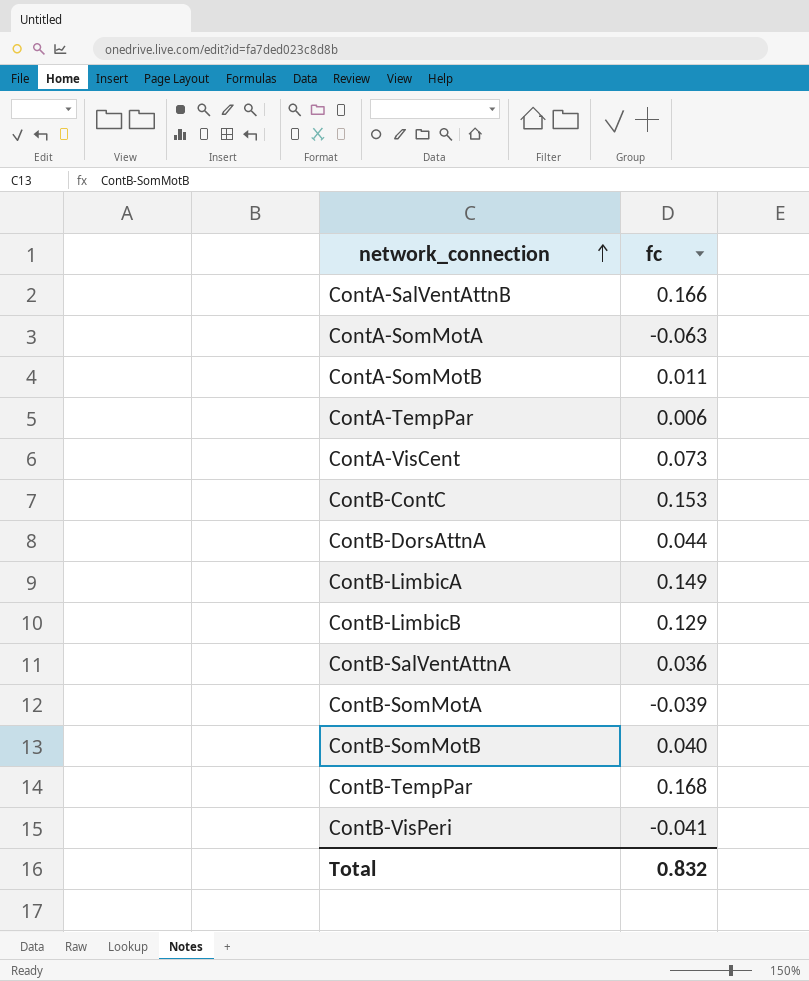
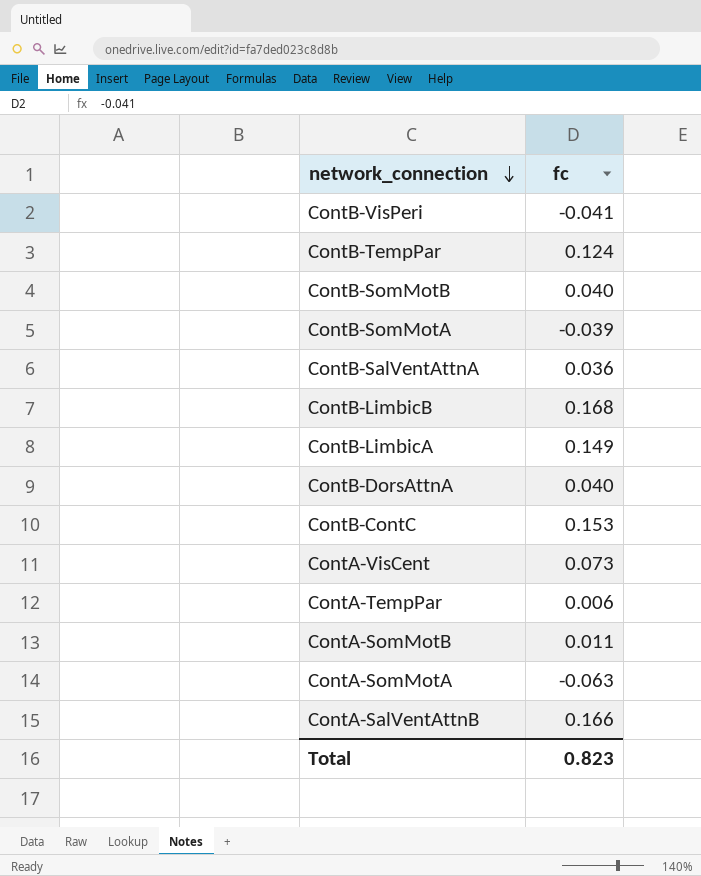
row order: network_connection ascending -> network_connection descending
ContB-TempPar | fc: 0.168 -> 0.124
ContB-LimbicB | fc: 0.129 -> 0.168
ContB-DorsAttnA | fc: 0.044 -> 0.040
Total | fc: 0.832 -> 0.823

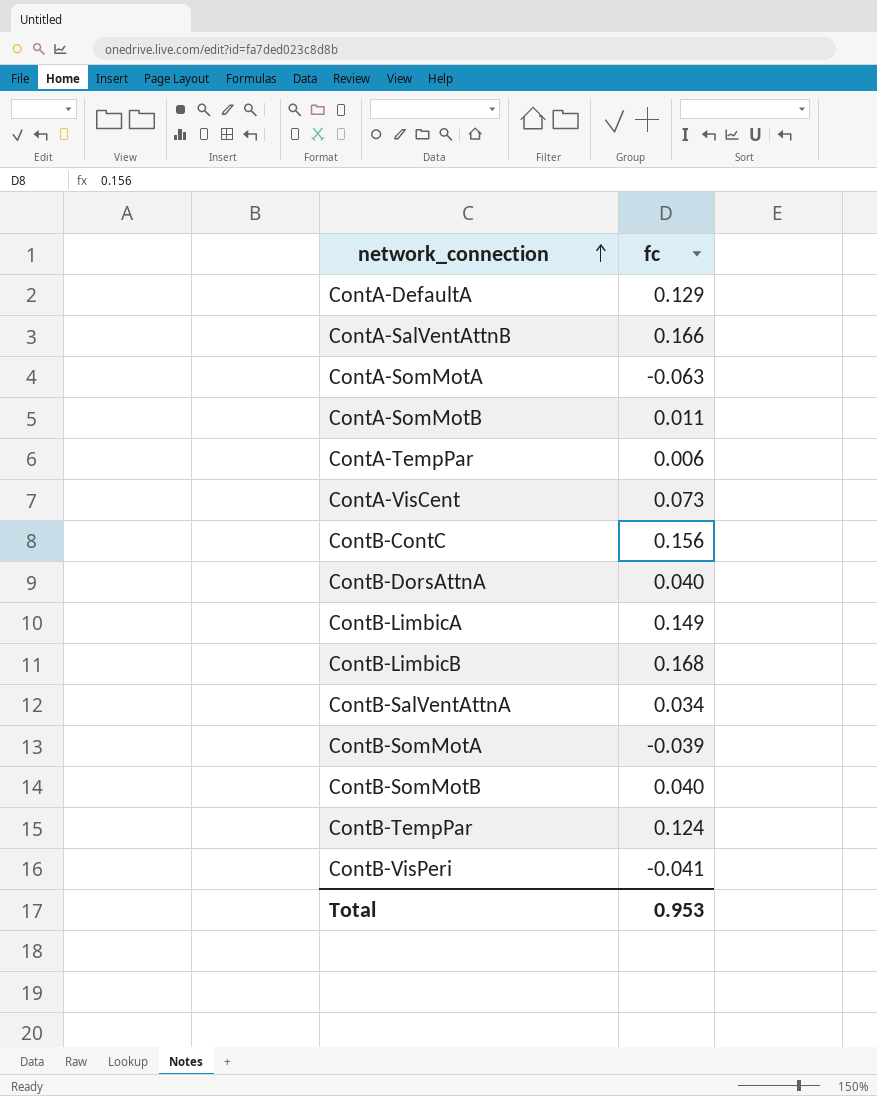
row order: network_connection descending -> network_connection ascending
row ContA-DefaultA: none -> 0.129
ContB-ContC | fc: 0.153 -> 0.156
ContB-SalVentAttnA | fc: 0.036 -> 0.034
Total | fc: 0.823 -> 0.953

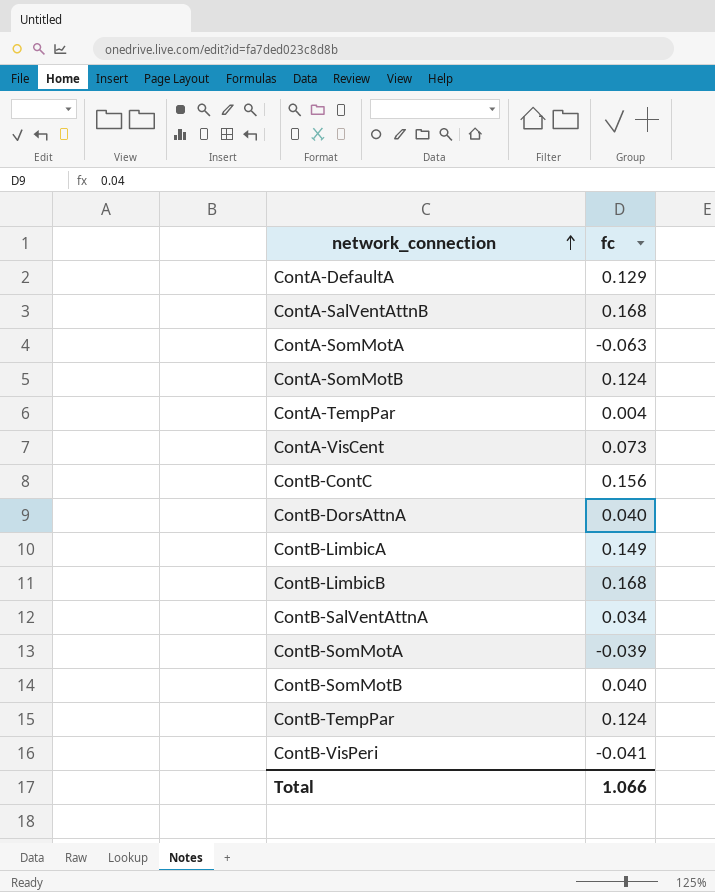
ContA-SalVentAttnB | fc: 0.166 -> 0.168
ContA-SomMotB | fc: 0.011 -> 0.124
ContA-TempPar | fc: 0.006 -> 0.004
Total | fc: 0.953 -> 1.066

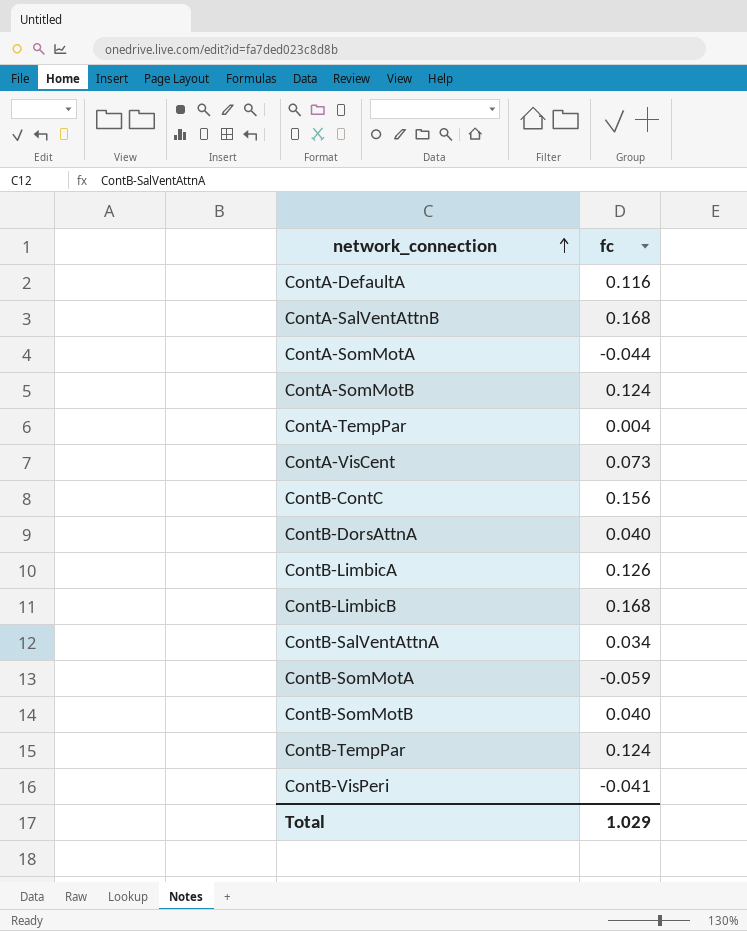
ContA-DefaultA | fc: 0.129 -> 0.116
ContA-SomMotA | fc: -0.063 -> -0.044
ContB-LimbicA | fc: 0.149 -> 0.126
ContB-SomMotA | fc: -0.039 -> -0.059
Total | fc: 1.066 -> 1.029

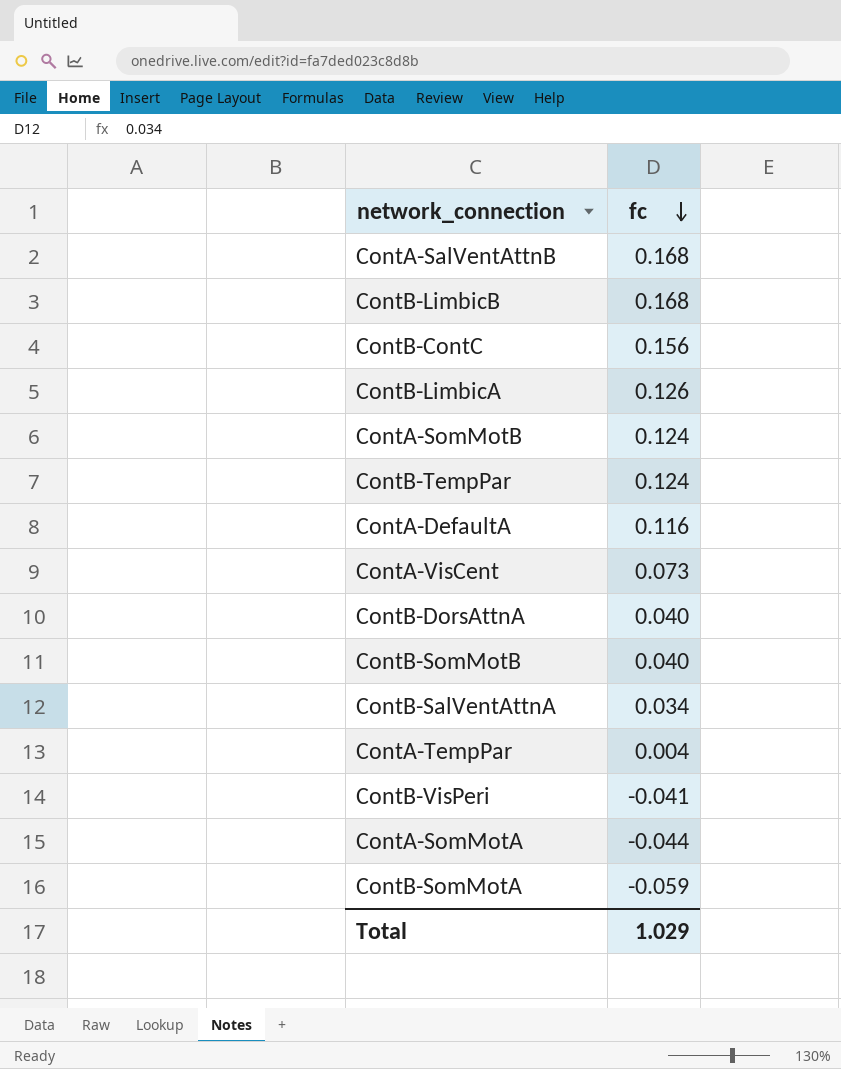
row order: network_connection ascending -> fc descending

